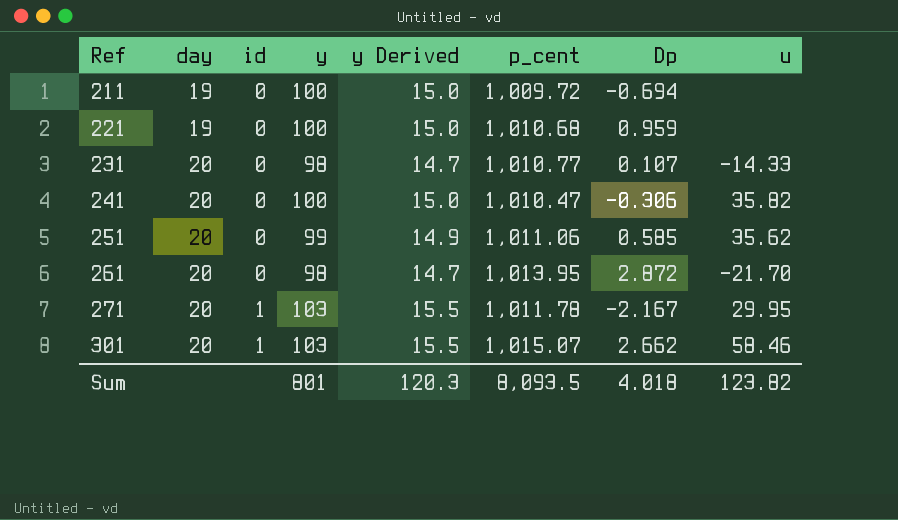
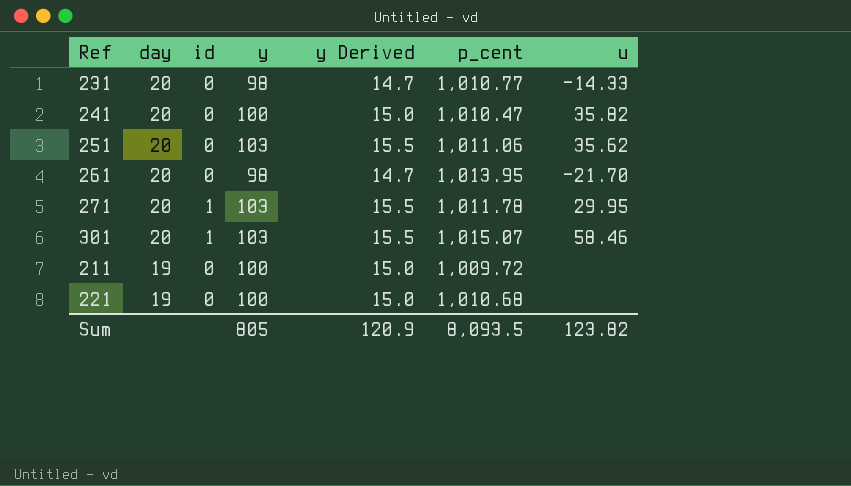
row order: Ref ascending -> day descending
column Dp | position: 7 -> none
251 | y: 99 -> 103
251 | y Derived: 14.9 -> 15.5
Sum | y: 801 -> 805
Sum | y Derived: 120.3 -> 120.9

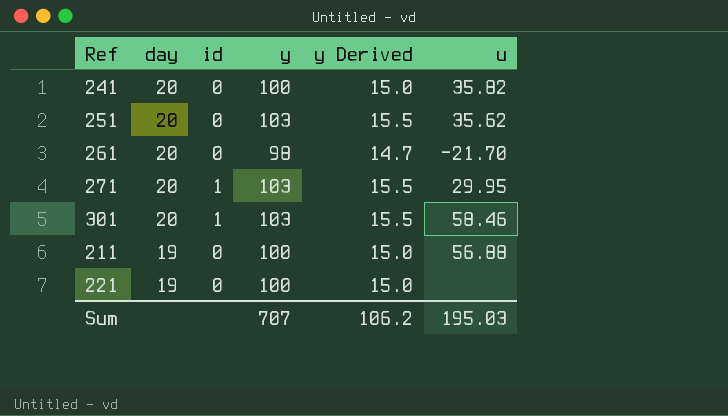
column p_cent | position: 6 -> none
row 231: 20 | 0 | 98 | 14.7 | 1,010.77 | -14.33 -> none
211 | u: none -> 56.88
Sum | y: 805 -> 707
Sum | y Derived: 120.9 -> 106.2
Sum | u: 123.82 -> 195.03

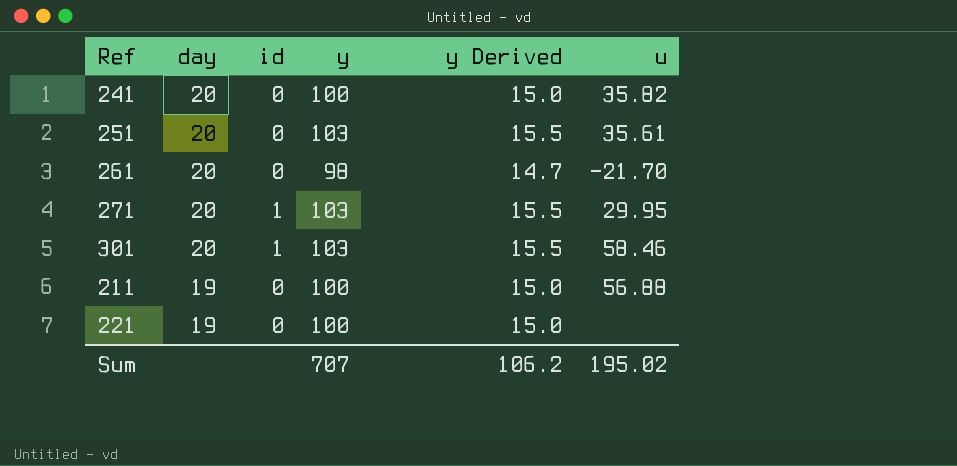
251 | u: 35.62 -> 35.61
Sum | u: 195.03 -> 195.02

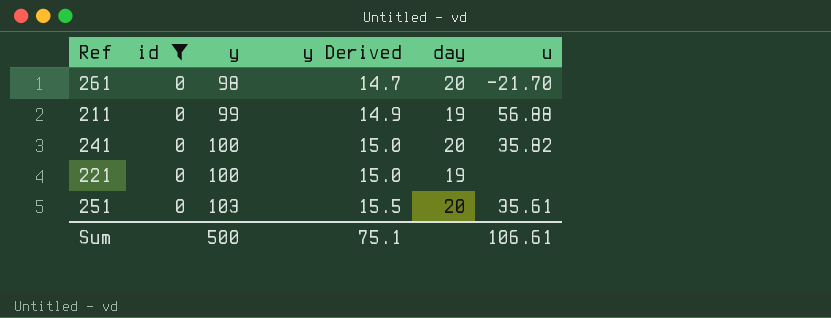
filter: none -> id = 0
row order: day descending -> y ascending
column day | position: 2 -> 5
211 | y: 100 -> 99
211 | y Derived: 15.0 -> 14.9
Sum | y: 707 -> 500
Sum | y Derived: 106.2 -> 75.1
Sum | u: 195.02 -> 106.61

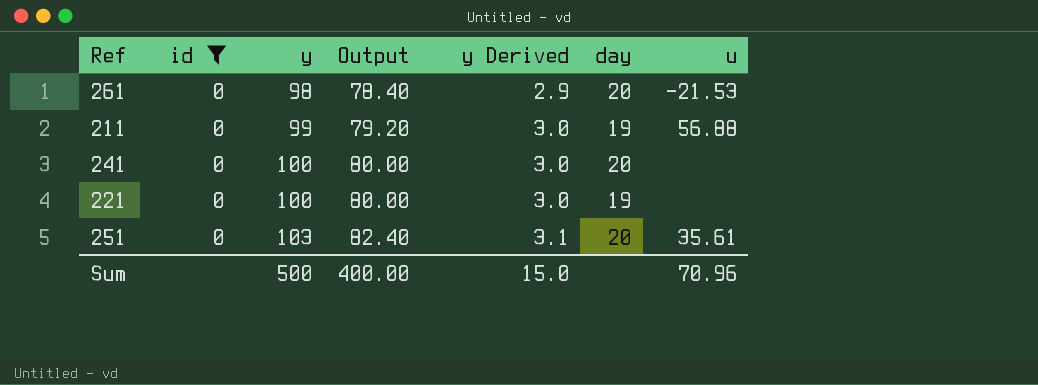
column Output | formula: none -> [y] * 0.8
column y Derived | formula: [y] * 0.15 -> [y] * 0.03
261 | u: -21.70 -> -21.53
241 | u: 35.82 -> none
Sum | y Derived: 75.1 -> 15.0
Sum | u: 106.61 -> 70.96

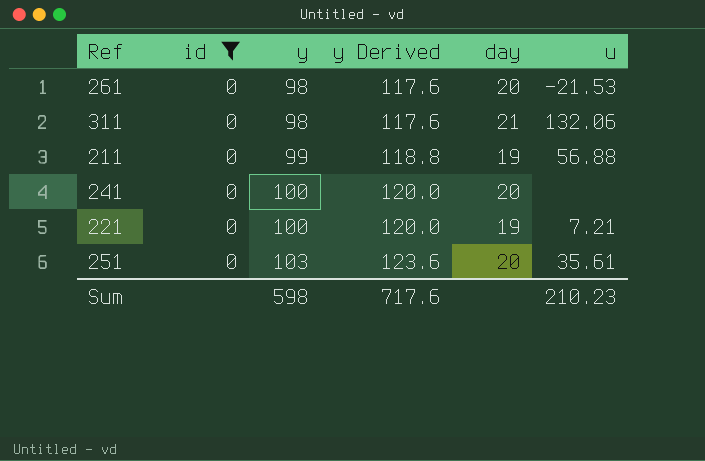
column Output | formula: [y] * 0.8 -> none
column y Derived | formula: [y] * 0.03 -> [y] * 1.2
row 311: none -> 0 | 98 | 117.6 | 21 | 132.06
221 | u: none -> 7.21
Sum | y: 500 -> 598
Sum | y Derived: 15.0 -> 717.6
Sum | u: 70.96 -> 210.23

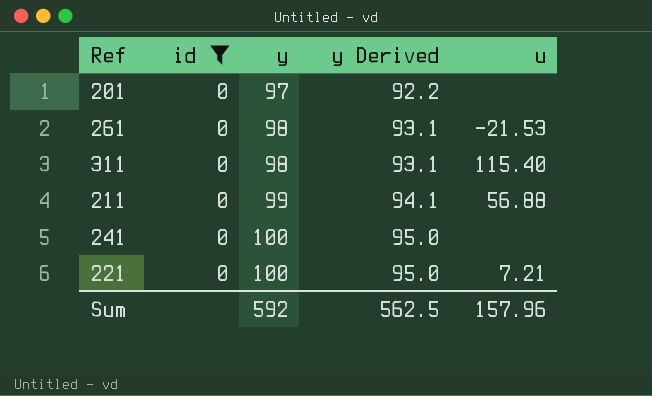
column day | position: 5 -> none
column y Derived | formula: [y] * 1.2 -> [y] * 0.95
row 251: 0 | 103 | 123.6 | 20 | 35.61 -> none
row 201: none -> 0 | 97 | 92.2 | none
311 | u: 132.06 -> 115.40
Sum | y: 598 -> 592
Sum | y Derived: 717.6 -> 562.5
Sum | u: 210.23 -> 157.96

